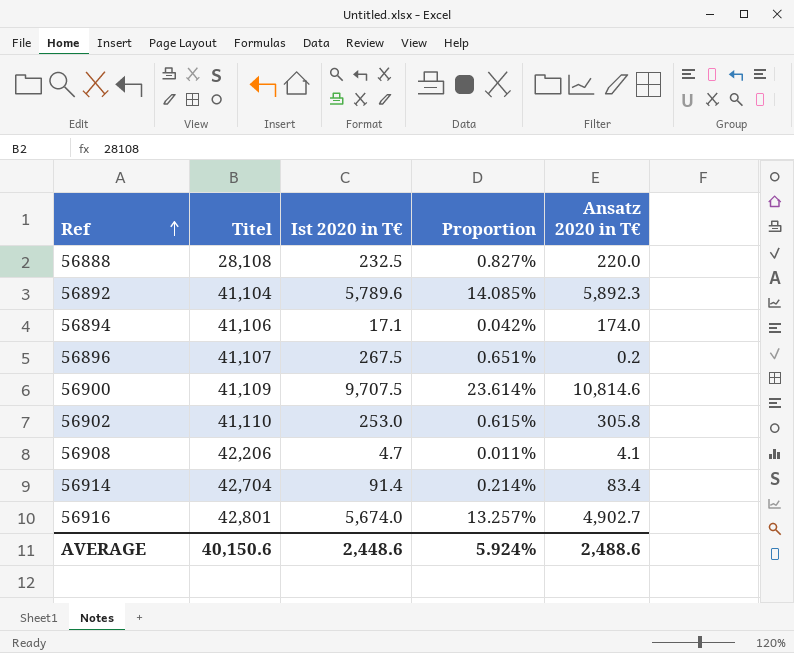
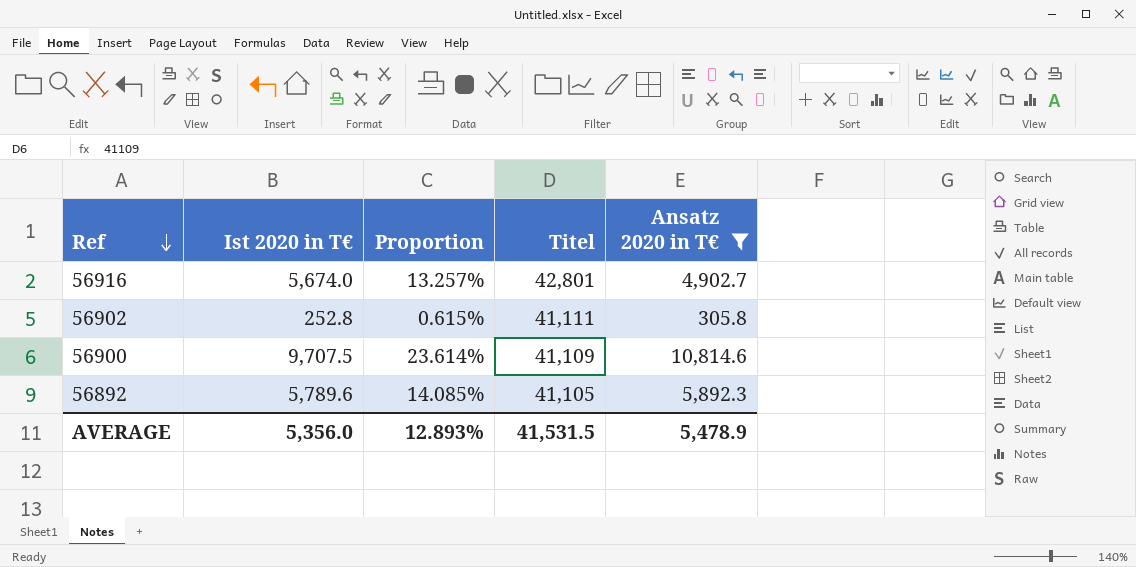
filter: none -> Ansatz 2020 in T€ >= 305.8
row order: Ref ascending -> Ref descending
column Titel | position: 2 -> 4
56902 | Ist 2020 in T€: 253.0 -> 252.8
56902 | Titel: 41,110 -> 41,111
56892 | Titel: 41,104 -> 41,105
AVERAGE | Ist 2020 in T€: 2,448.6 -> 5,356.0
AVERAGE | Proportion: 5.924% -> 12.893%
AVERAGE | Titel: 40,150.6 -> 41,531.5
AVERAGE | Ansatz 2020 in T€: 2,488.6 -> 5,478.9

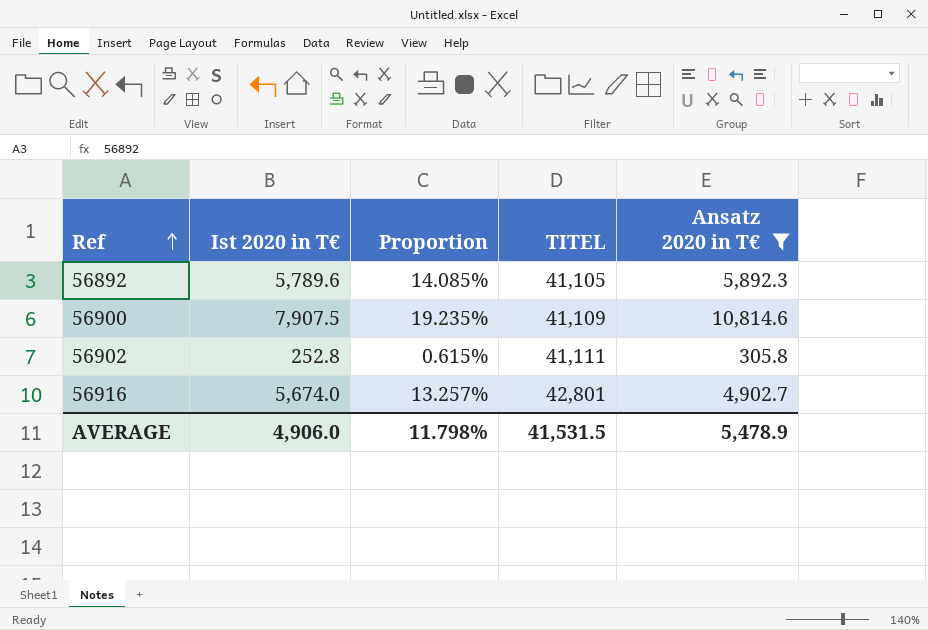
row order: Ref descending -> Ref ascending
column name: Titel -> TITEL
56900 | Ist 2020 in T€: 9,707.5 -> 7,907.5
56900 | Proportion: 23.614% -> 19.235%
AVERAGE | Ist 2020 in T€: 5,356.0 -> 4,906.0
AVERAGE | Proportion: 12.893% -> 11.798%

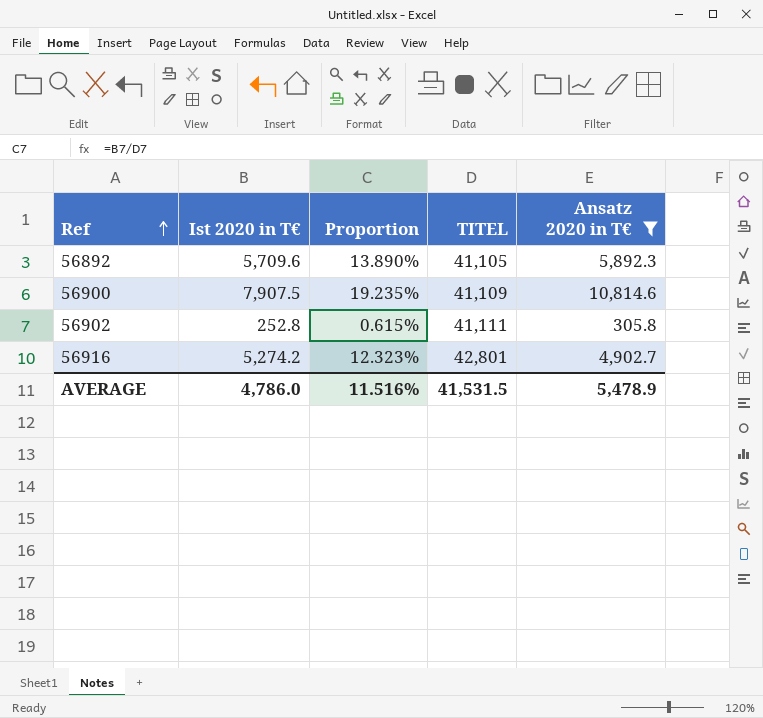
56892 | Ist 2020 in T€: 5,789.6 -> 5,709.6
56892 | Proportion: 14.085% -> 13.890%
56916 | Ist 2020 in T€: 5,674.0 -> 5,274.2
56916 | Proportion: 13.257% -> 12.323%
AVERAGE | Ist 2020 in T€: 4,906.0 -> 4,786.0
AVERAGE | Proportion: 11.798% -> 11.516%

